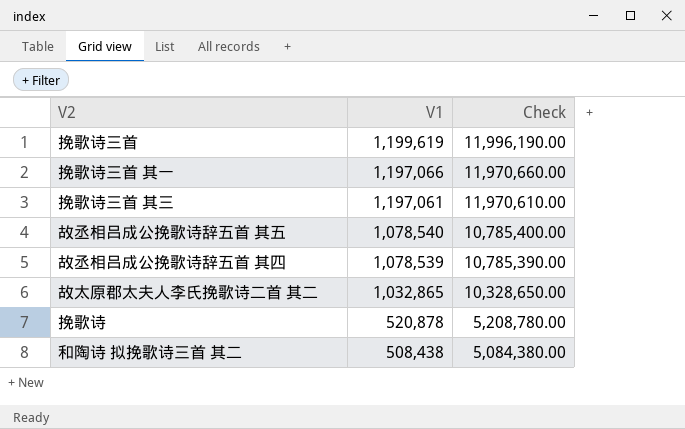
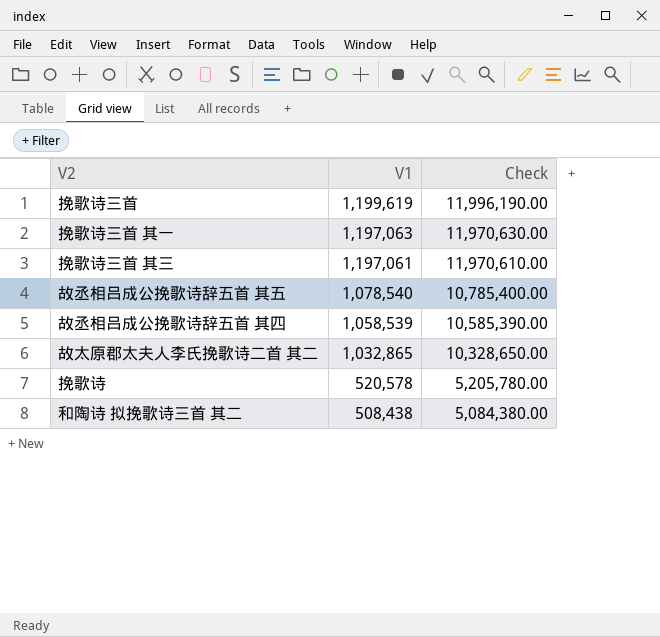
挽歌诗三首 其一 | V1: 1,197,066 -> 1,197,063
挽歌诗三首 其一 | Check: 11,970,660.00 -> 11,970,630.00
故丞相吕成公挽歌诗辞五首 其四 | V1: 1,078,539 -> 1,058,539
故丞相吕成公挽歌诗辞五首 其四 | Check: 10,785,390.00 -> 10,585,390.00
挽歌诗 | V1: 520,878 -> 520,578
挽歌诗 | Check: 5,208,780.00 -> 5,205,780.00

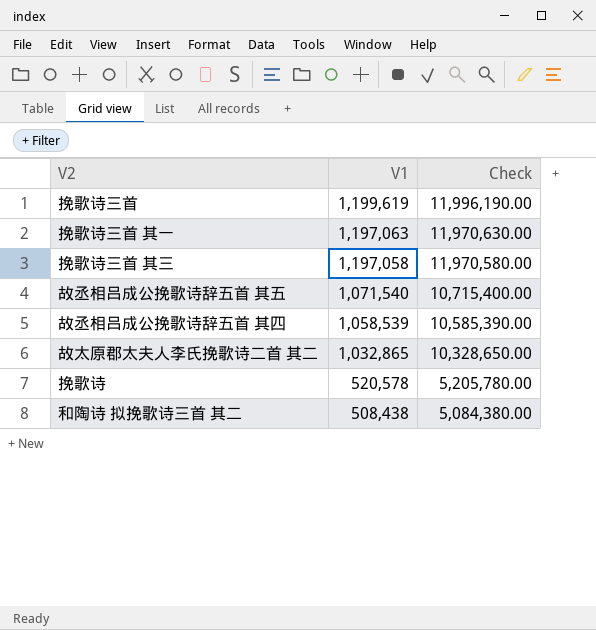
挽歌诗三首 其三 | V1: 1,197,061 -> 1,197,058
挽歌诗三首 其三 | Check: 11,970,610.00 -> 11,970,580.00
故丞相吕成公挽歌诗辞五首 其五 | V1: 1,078,540 -> 1,071,540
故丞相吕成公挽歌诗辞五首 其五 | Check: 10,785,400.00 -> 10,715,400.00

